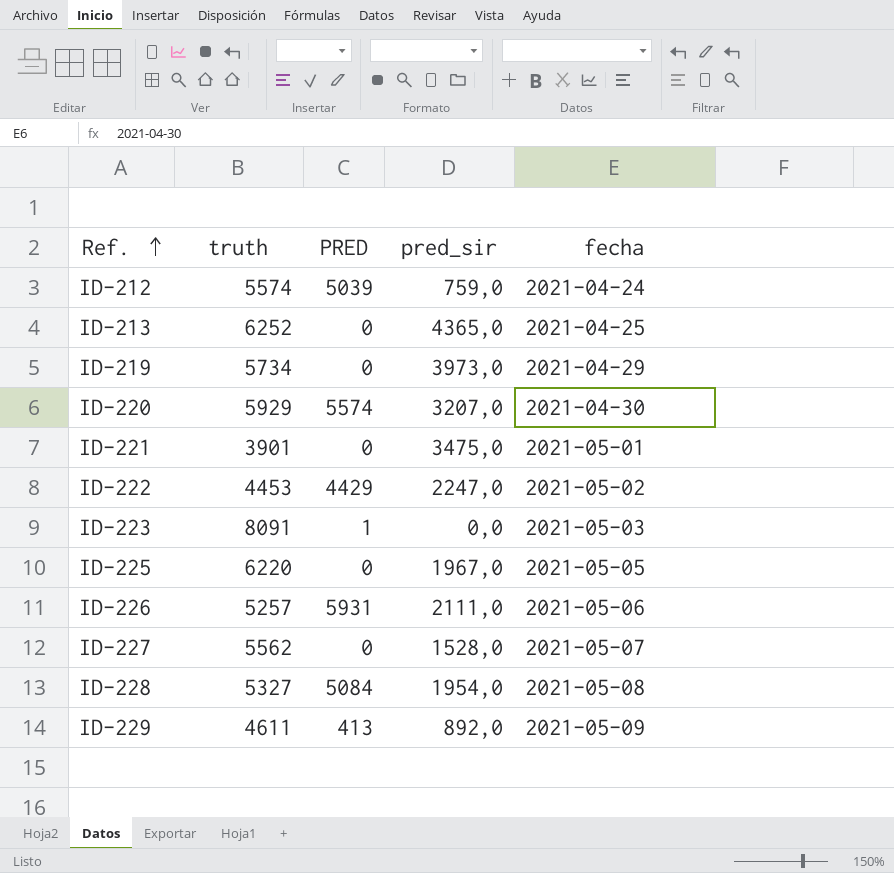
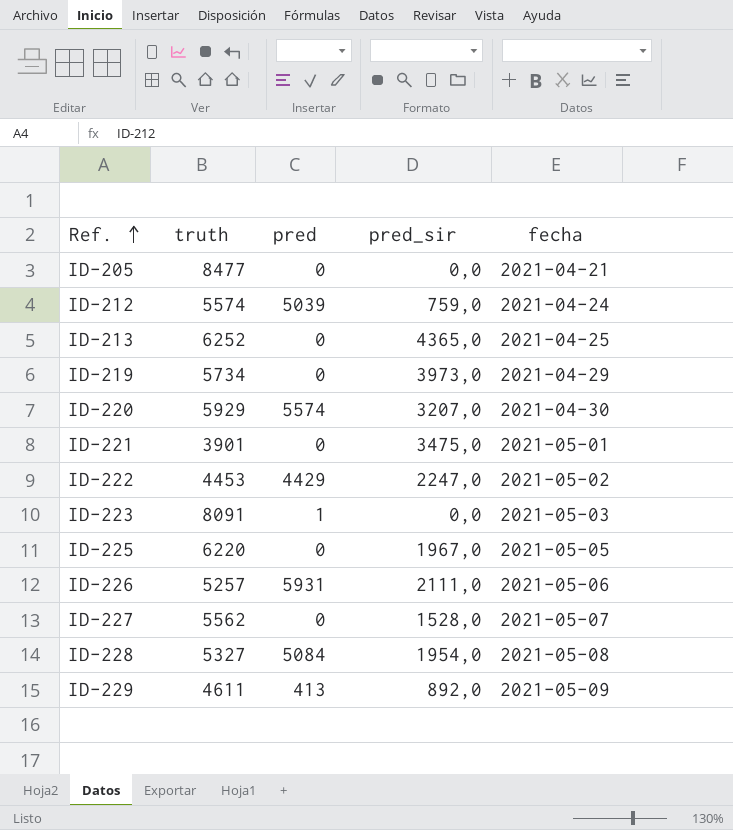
column name: PRED -> pred
row ID-205: none -> 8477 | 0 | 0,0 | 2021-04-21

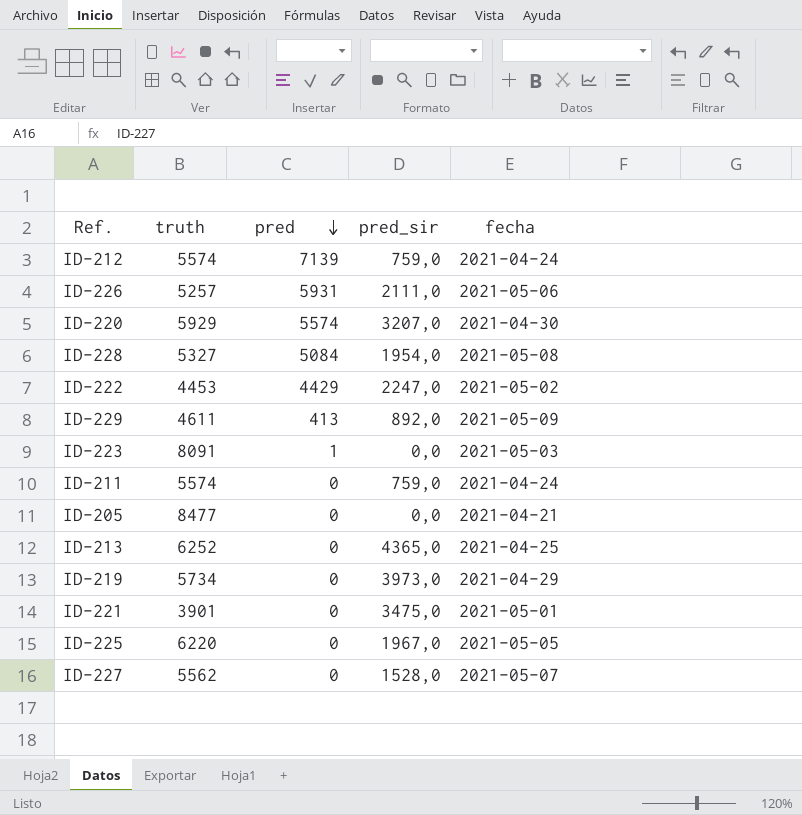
row order: Ref. ascending -> pred descending
ID-212 | pred: 5039 -> 7139
row ID-211: none -> 5574 | 0 | 759,0 | 2021-04-24

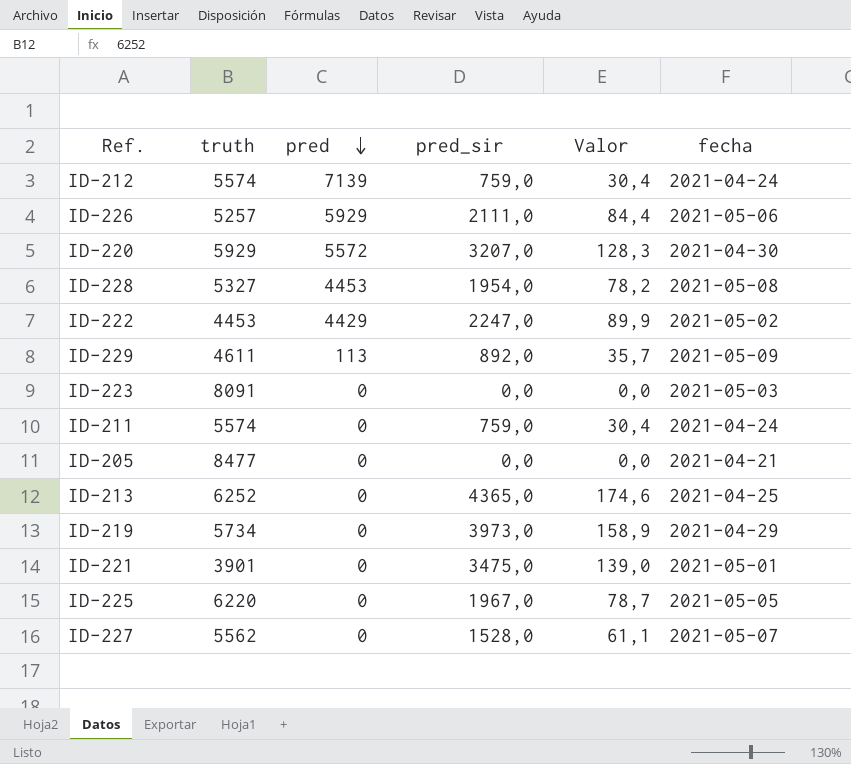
column Valor | formula: none -> [pred_sir] * 0,04
ID-226 | pred: 5931 -> 5929
ID-220 | pred: 5574 -> 5572
ID-228 | pred: 5084 -> 4453
ID-229 | pred: 413 -> 113
ID-223 | pred: 1 -> 0

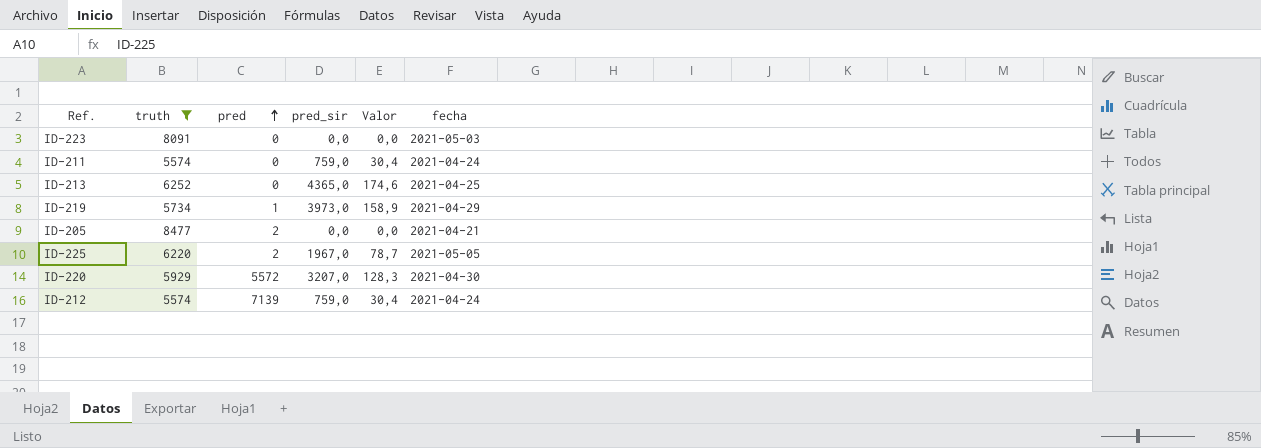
filter: none -> truth >= 5574
row order: pred descending -> pred ascending
ID-219 | pred: 0 -> 1
ID-205 | pred: 0 -> 2
ID-225 | pred: 0 -> 2

